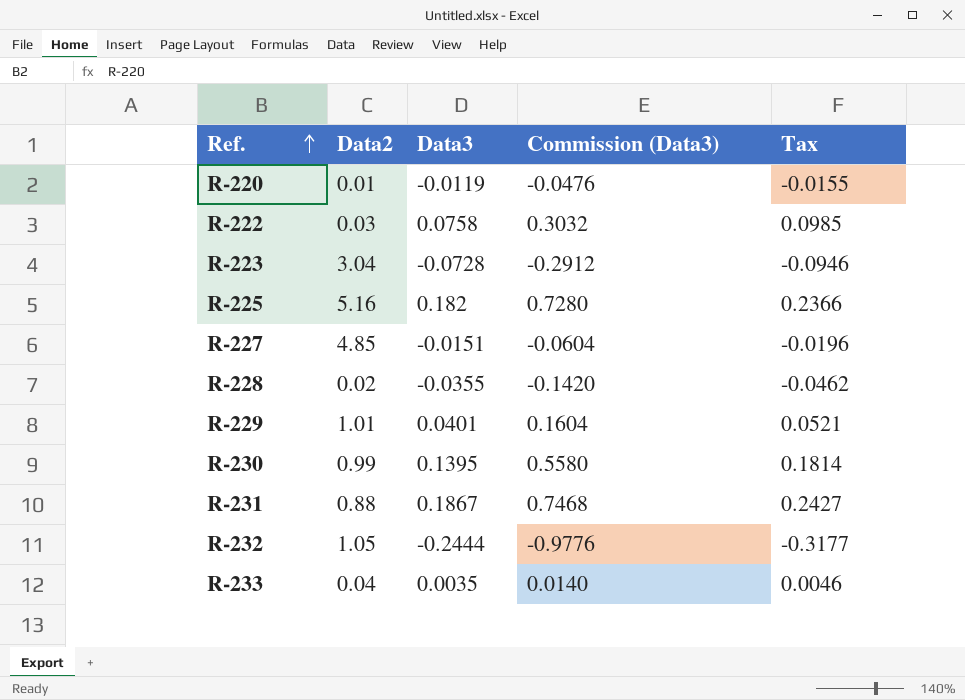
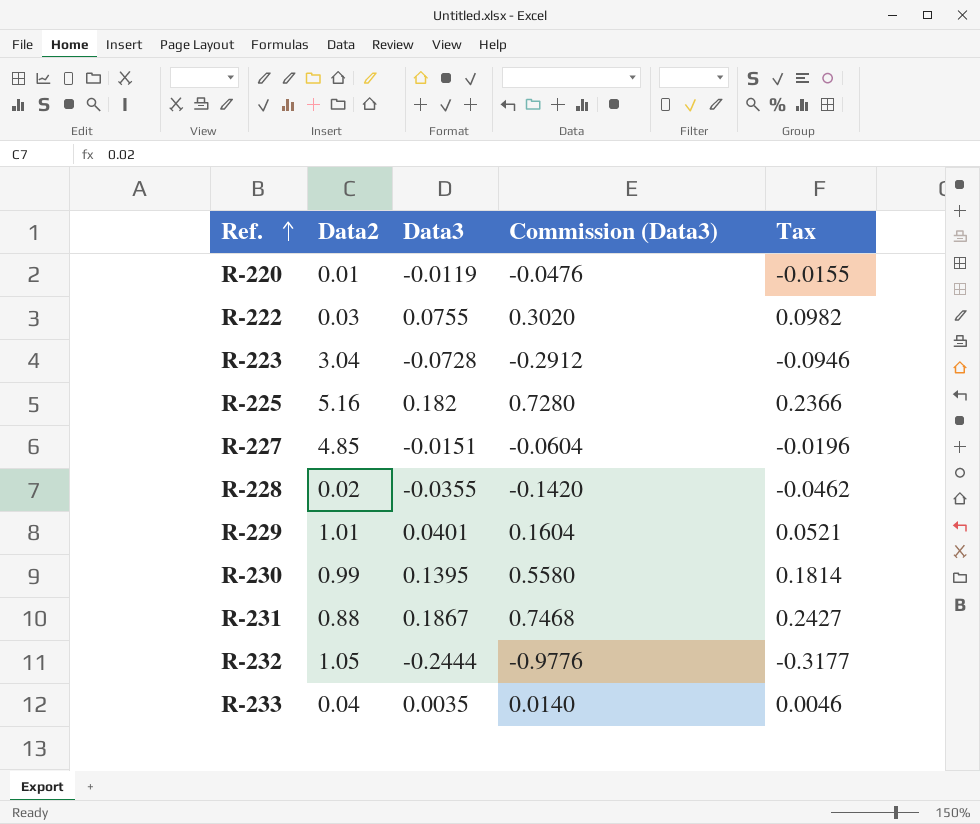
R-222 | Data3: 0.0758 -> 0.0755
R-222 | Commission (Data3): 0.3032 -> 0.3020
R-222 | Tax: 0.0985 -> 0.0982

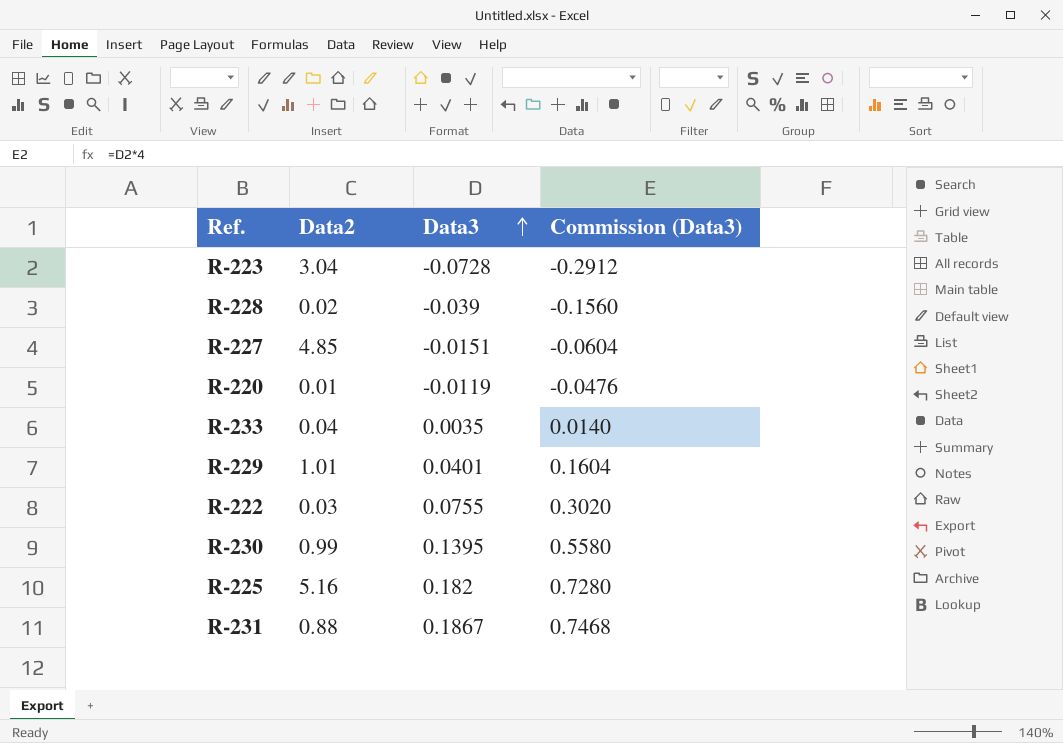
row order: Ref. ascending -> Data3 ascending
column Tax | formula: [Data3] * 1.3 -> none
row R-232: 1.05 | -0.2444 | -0.9776 | -0.3177 -> none
R-228 | Data3: -0.0355 -> -0.039
R-228 | Commission (Data3): -0.1420 -> -0.1560

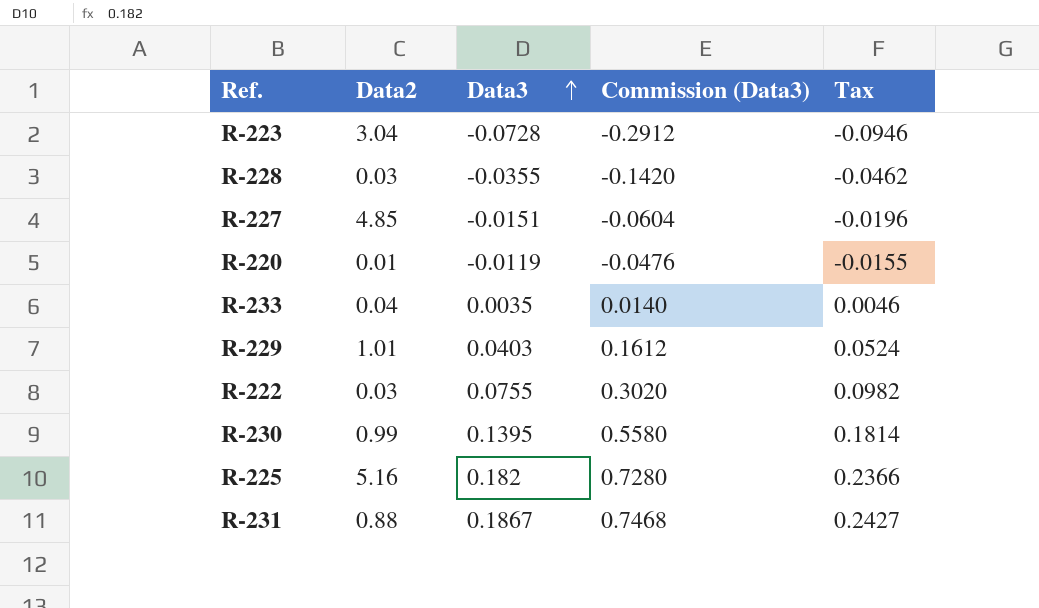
column Tax | formula: none -> [Data3] * 1.3
R-228 | Data2: 0.02 -> 0.03
R-228 | Data3: -0.039 -> -0.0355
R-228 | Commission (Data3): -0.1560 -> -0.1420
R-229 | Data3: 0.0401 -> 0.0403
R-229 | Commission (Data3): 0.1604 -> 0.1612

